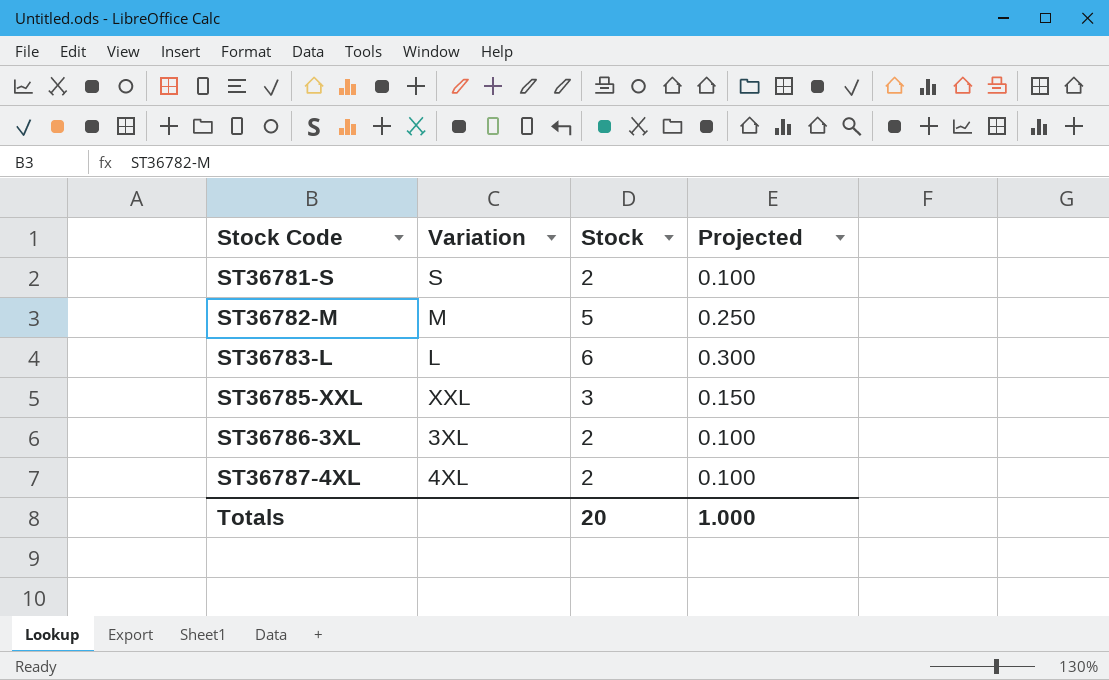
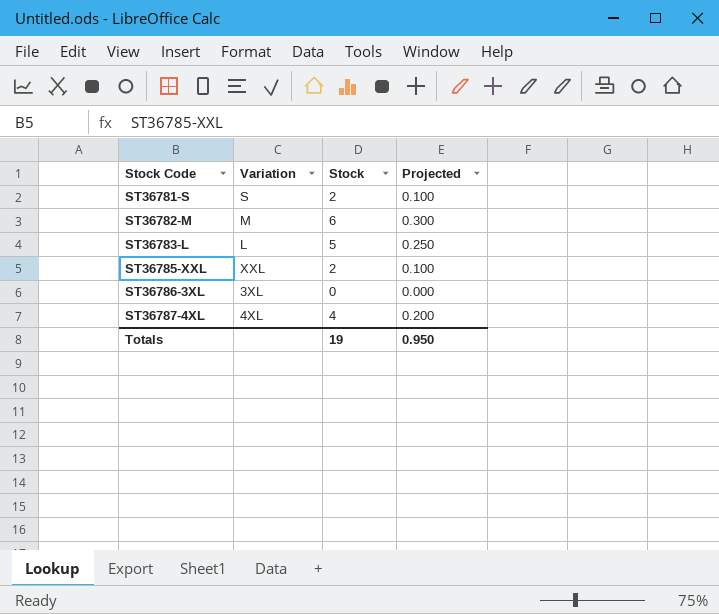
ST36782-M | Stock: 5 -> 6
ST36782-M | Projected: 0.250 -> 0.300
ST36783-L | Stock: 6 -> 5
ST36783-L | Projected: 0.300 -> 0.250
ST36785-XXL | Stock: 3 -> 2
ST36785-XXL | Projected: 0.150 -> 0.100
ST36786-3XL | Stock: 2 -> 0
ST36786-3XL | Projected: 0.100 -> 0.000
ST36787-4XL | Stock: 2 -> 4
ST36787-4XL | Projected: 0.100 -> 0.200
Totals | Stock: 20 -> 19
Totals | Projected: 1.000 -> 0.950

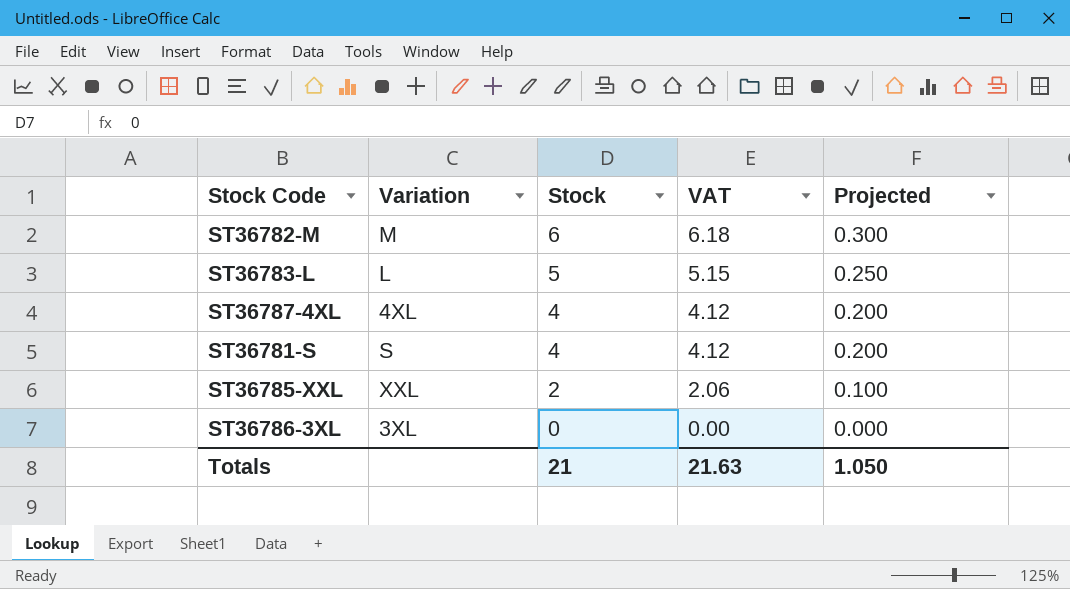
row order: Stock Code ascending -> Stock descending
column VAT | formula: none -> [Stock] * 1.03
ST36781-S | Stock: 2 -> 4
ST36781-S | Projected: 0.100 -> 0.200
Totals | Stock: 19 -> 21
Totals | Projected: 0.950 -> 1.050

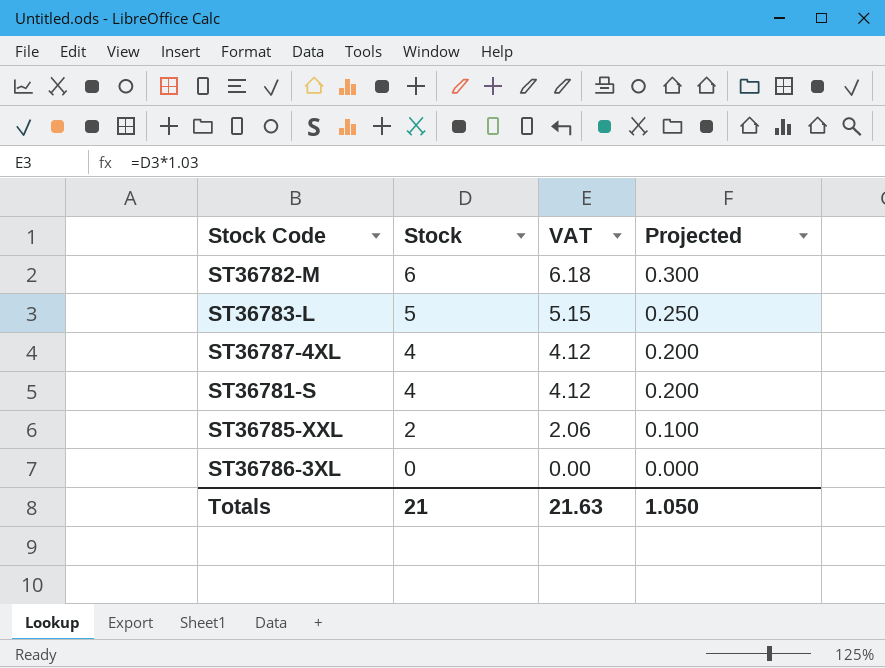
column Variation | position: 2 -> none

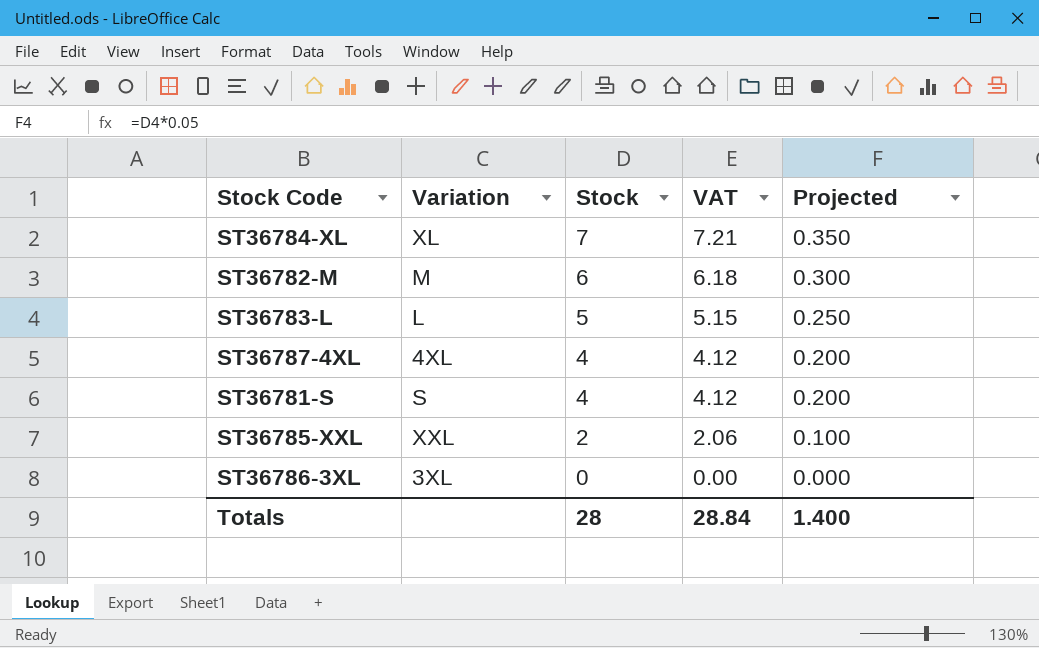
column Variation | position: none -> 2
row ST36784-XL: none -> XL | 7 | 7.21 | 0.350
Totals | Stock: 21 -> 28
Totals | VAT: 21.63 -> 28.84
Totals | Projected: 1.050 -> 1.400

